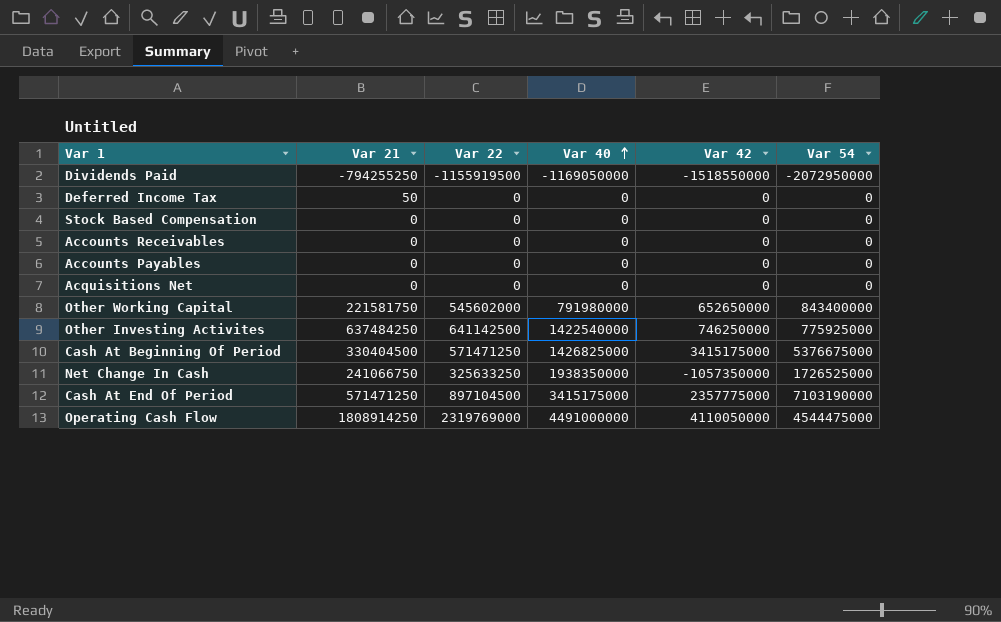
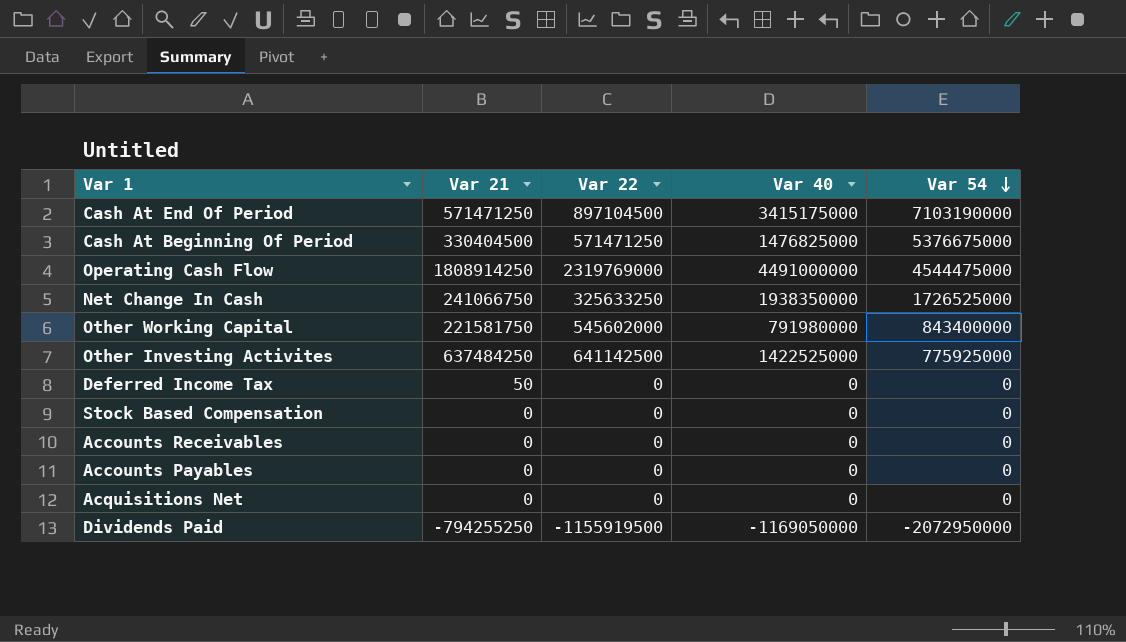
row order: Var 40 ascending -> Var 54 descending
column Var 42 | position: 5 -> none
Cash At Beginning Of Period | Var 40: 1426825000 -> 1476825000
Other Investing Activites | Var 40: 1422540000 -> 1422525000

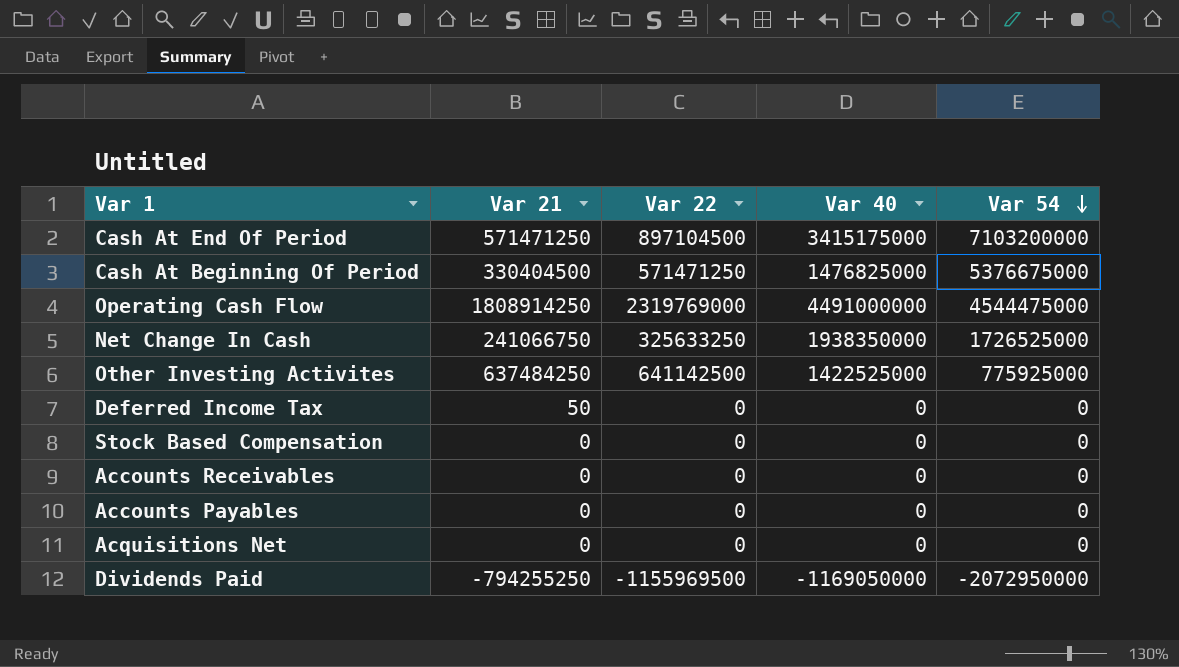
row Other Working Capital: 221581750 | 545602000 | 791980000 | 843400000 -> none
Cash At End Of Period | Var 54: 7103190000 -> 7103200000
Dividends Paid | Var 22: -1155919500 -> -1155969500

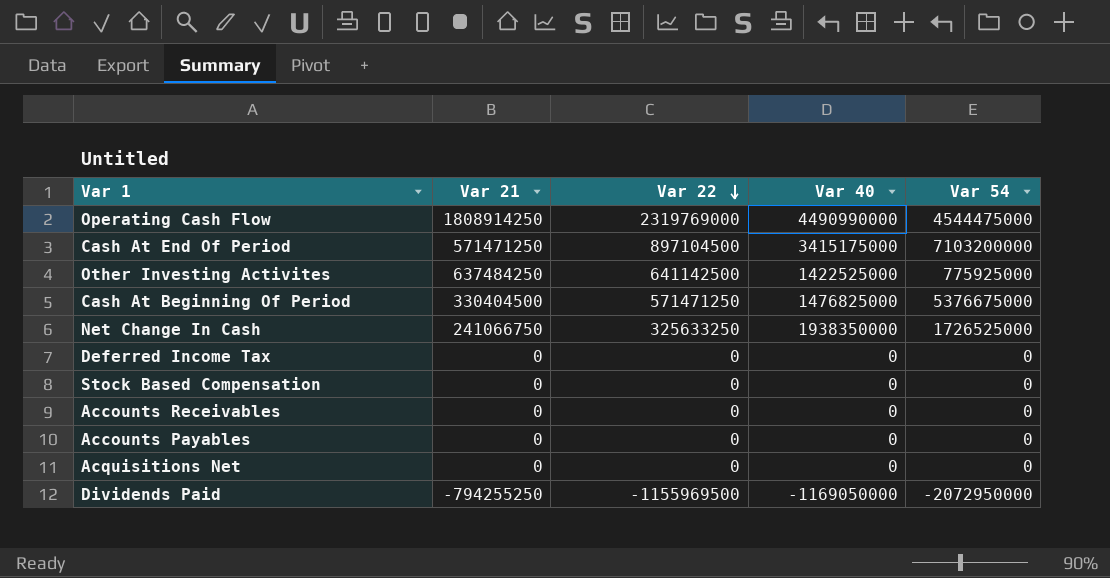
row order: Var 54 descending -> Var 22 descending
Operating Cash Flow | Var 40: 4491000000 -> 4490990000
Deferred Income Tax | Var 21: 50 -> 0

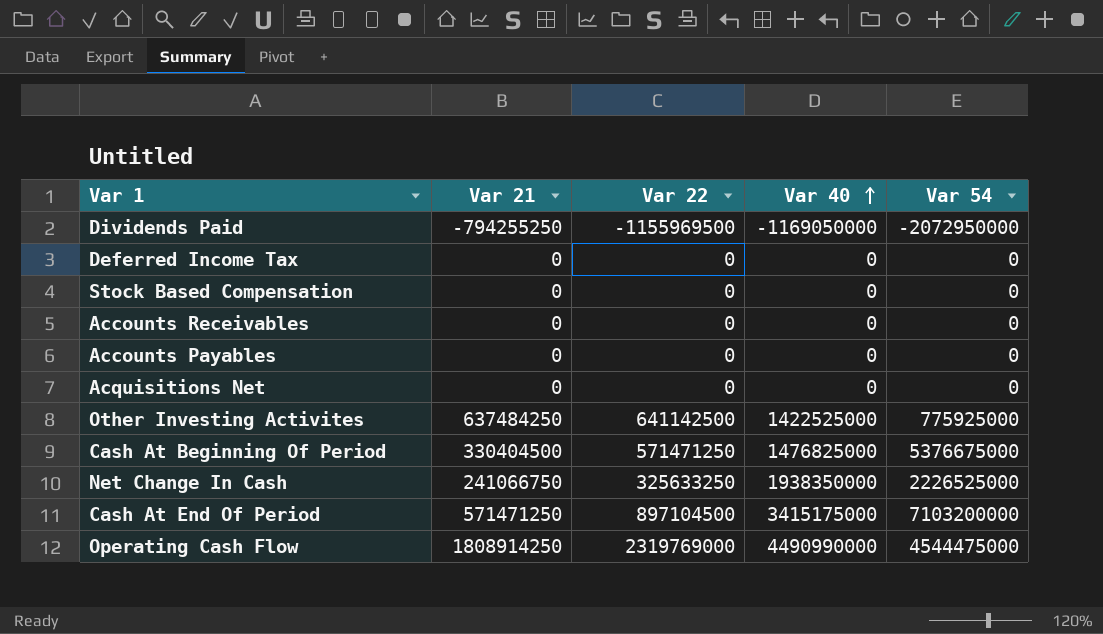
row order: Var 22 descending -> Var 40 ascending
Net Change In Cash | Var 54: 1726525000 -> 2226525000

